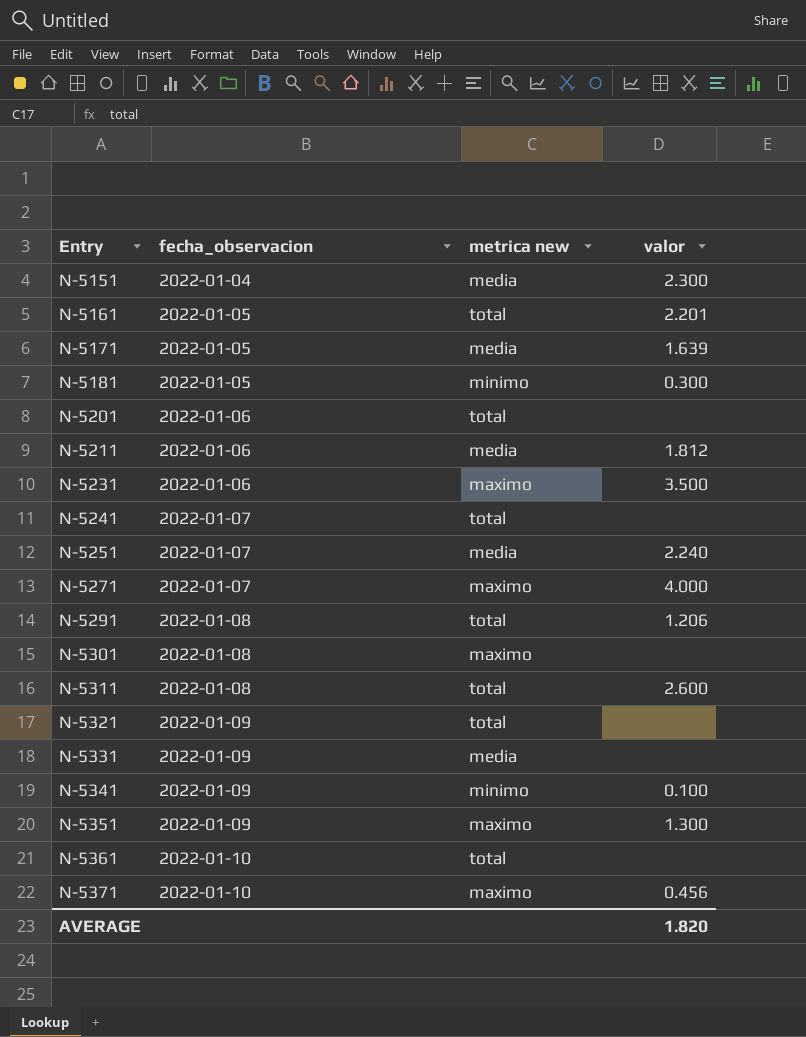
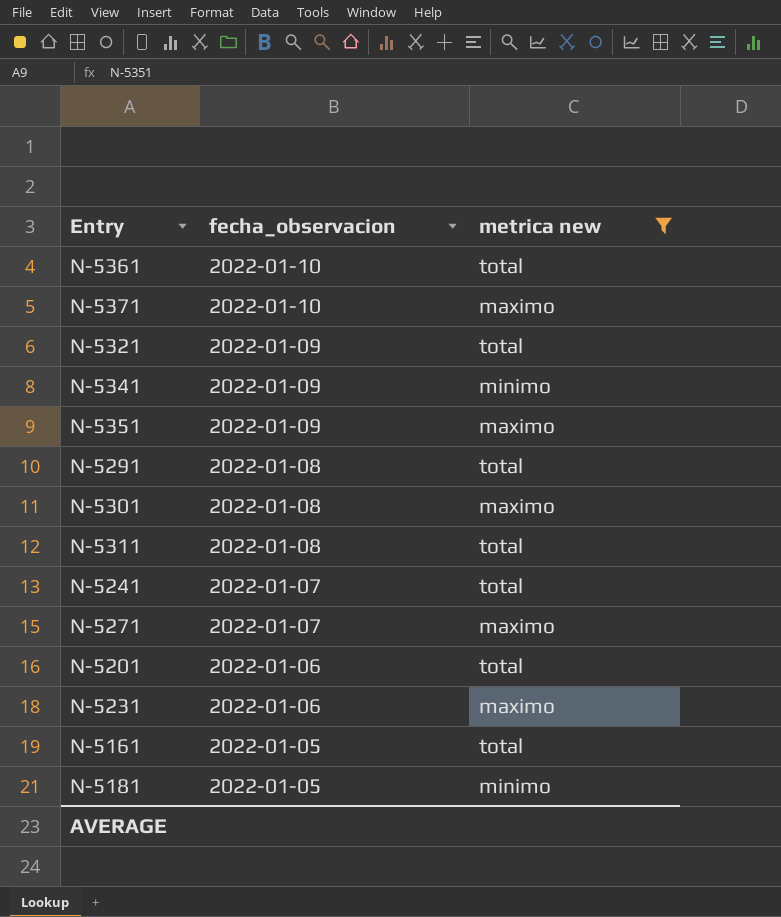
filter: none -> metrica new != media
row order: Entry ascending -> fecha_observacion descending
column valor | position: 4 -> none

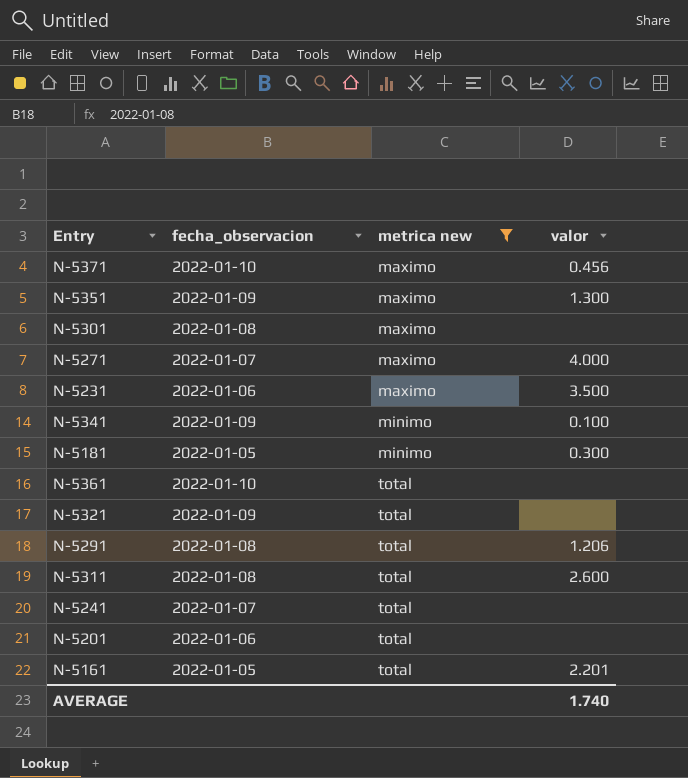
row order: fecha_observacion descending -> metrica new ascending
column valor | position: none -> 4

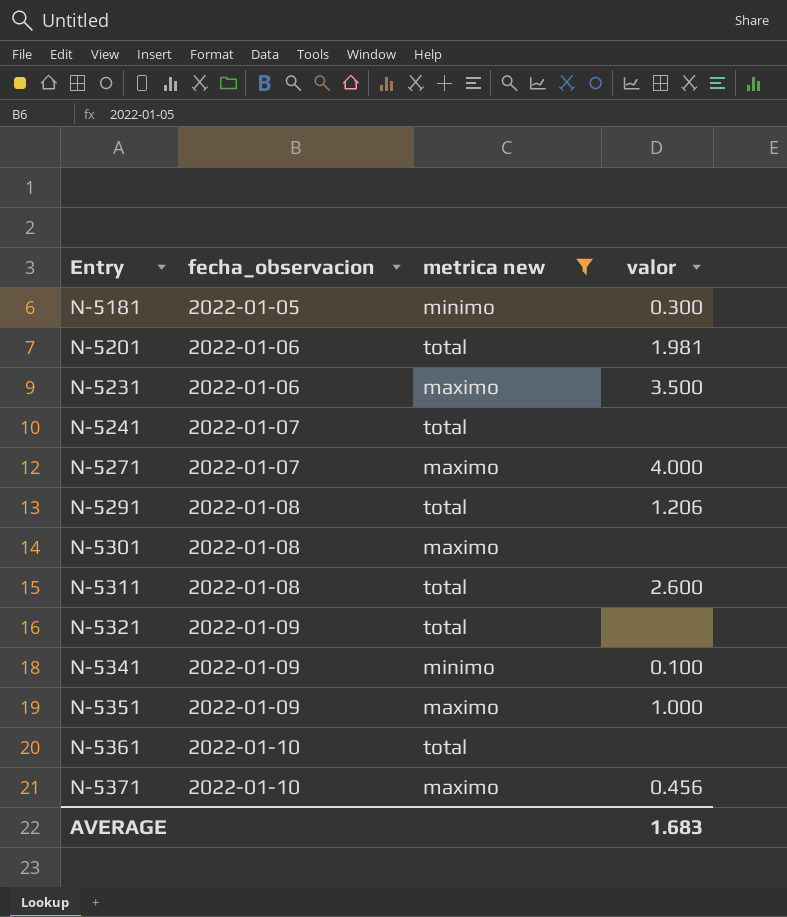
row order: metrica new ascending -> Entry ascending
row N-5161: 2022-01-05 | total | 2.201 -> none
N-5201 | valor: none -> 1.981
N-5351 | valor: 1.300 -> 1.000
AVERAGE | valor: 1.740 -> 1.683

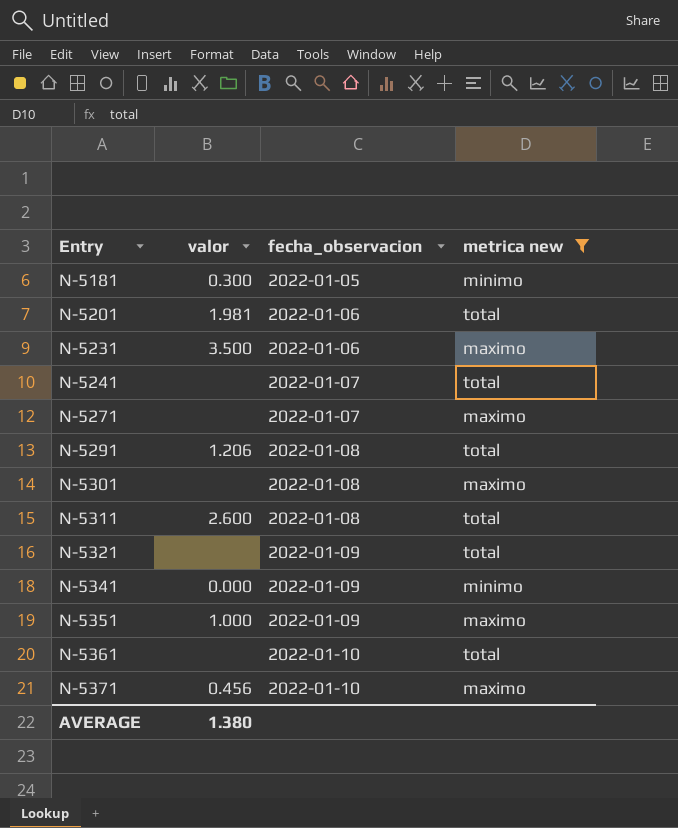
column valor | position: 4 -> 2
N-5271 | valor: 4.000 -> none
N-5341 | valor: 0.100 -> 0.000
AVERAGE | valor: 1.683 -> 1.380

